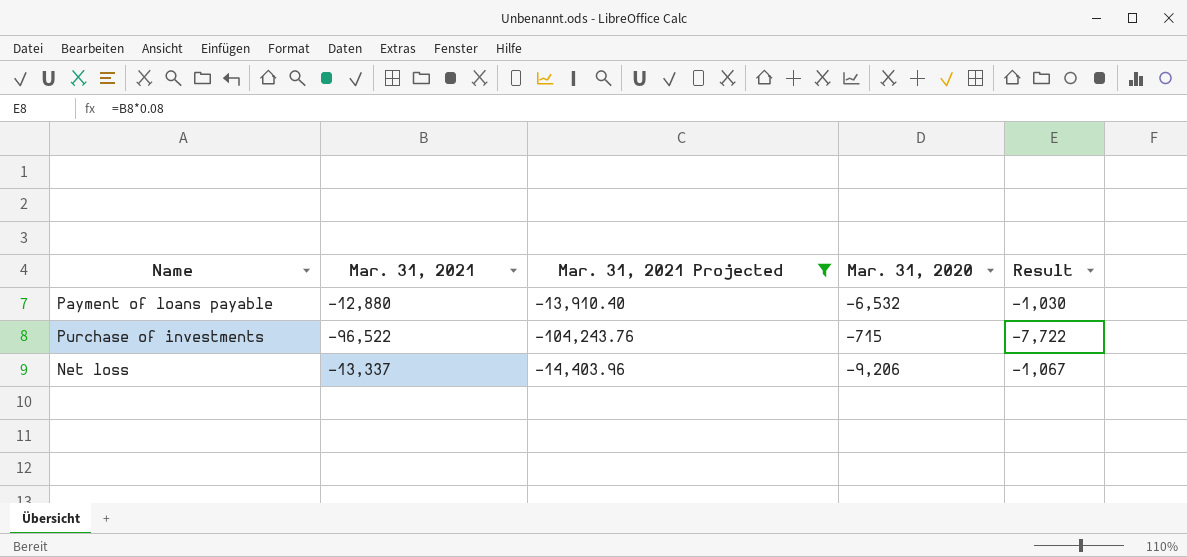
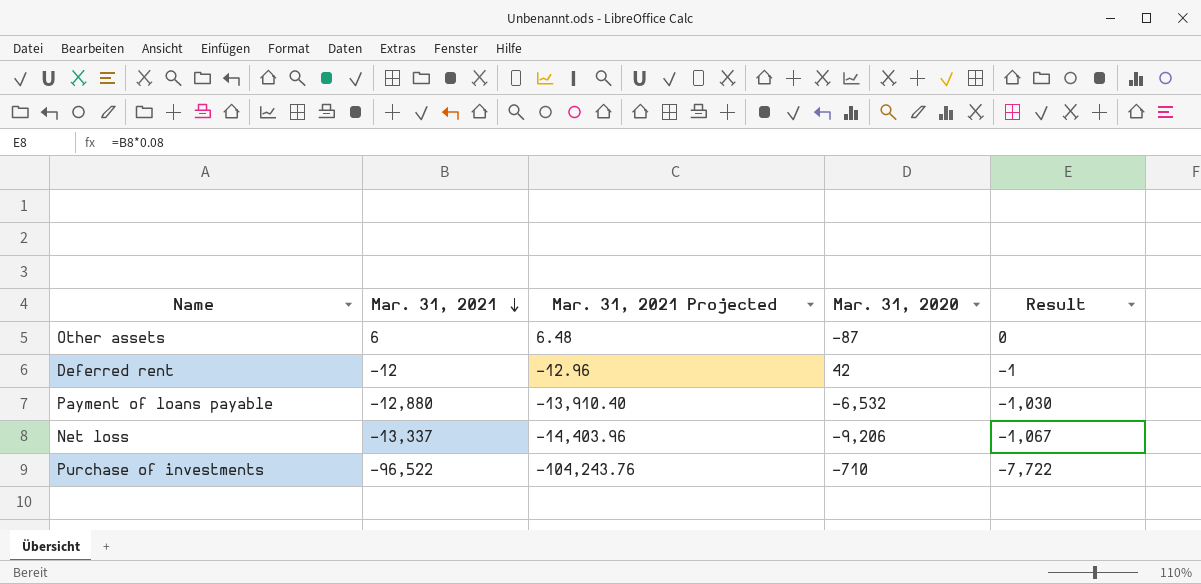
filter: Mar. 31, 2021 Projected <= -13,910.40 -> none
row order: none -> Mar. 31, 2021 descending
Purchase of investments | Mar. 31, 2020: -715 -> -710

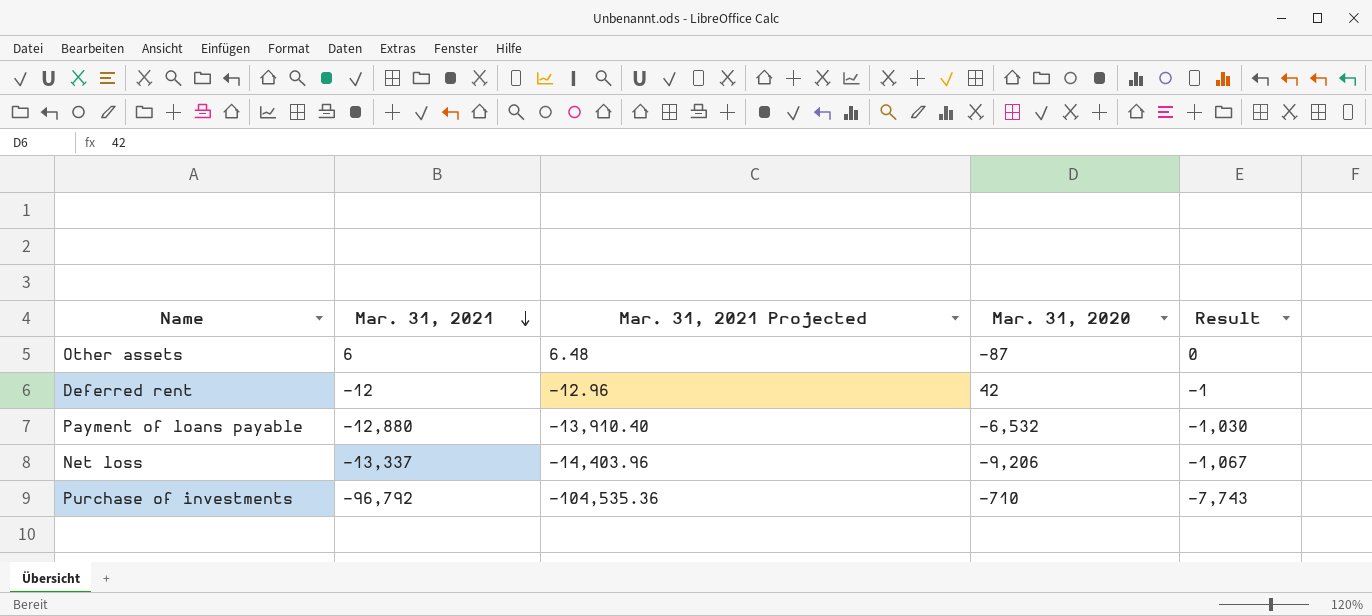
Purchase of investments | Mar. 31, 2021: -96,522 -> -96,792
Purchase of investments | Mar. 31, 2021 Projected: -104,243.76 -> -104,535.36
Purchase of investments | Result: -7,722 -> -7,743

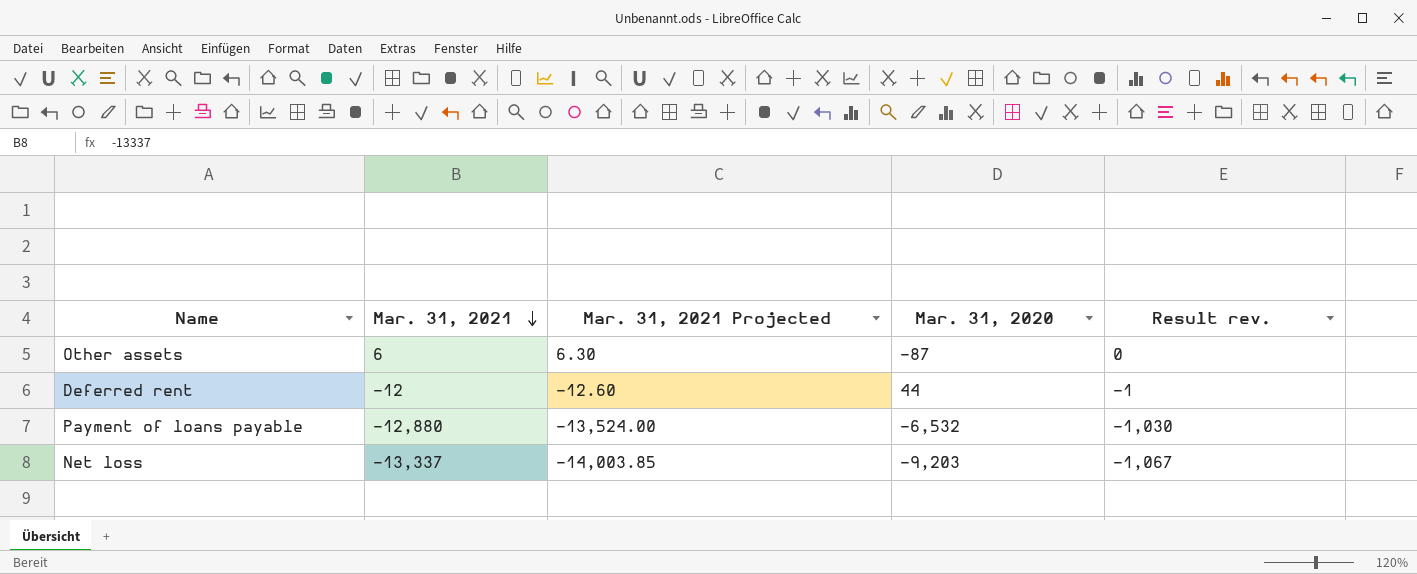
column Mar. 31, 2021 Projected | formula: [Mar. 31, 2021] * 1.08 -> [Mar. 31, 2021] * 1.05
column name: Result -> Result rev.
row Purchase of investments: -96,792 | -104,535.36 | -710 | -7,743 -> none
Deferred rent | Mar. 31, 2020: 42 -> 44
Net loss | Mar. 31, 2020: -9,206 -> -9,203

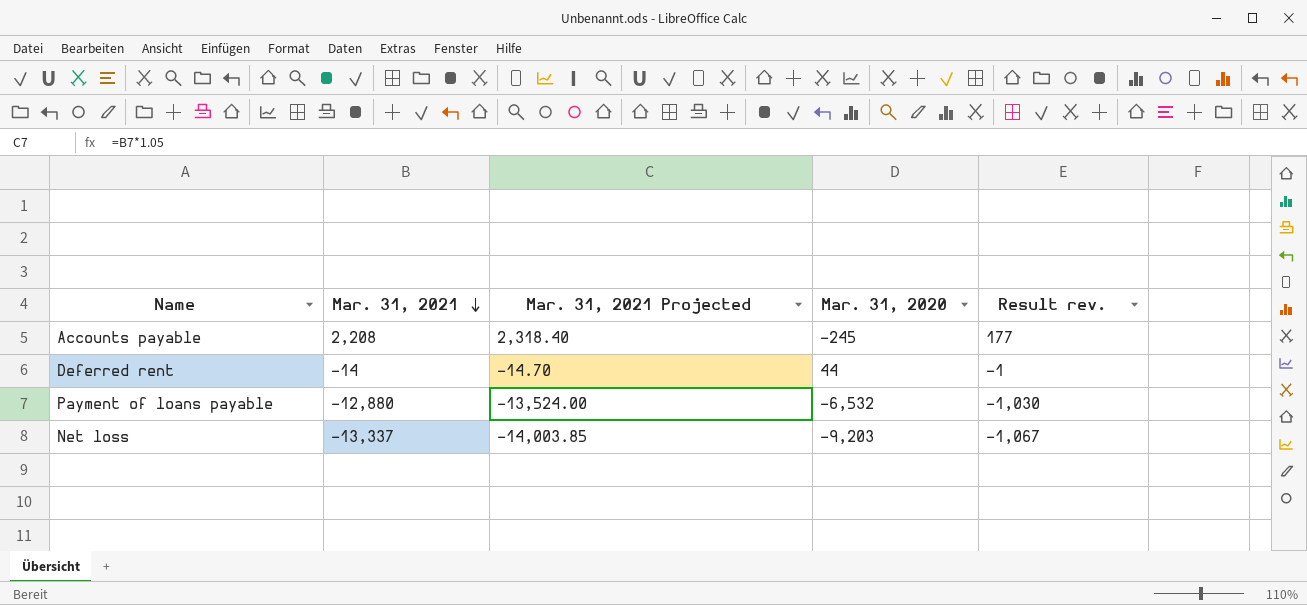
row Other assets: 6 | 6.30 | -87 | 0 -> none
row Accounts payable: none -> 2,208 | 2,318.40 | -245 | 177
Deferred rent | Mar. 31, 2021: -12 -> -14
Deferred rent | Mar. 31, 2021 Projected: -12.60 -> -14.70

